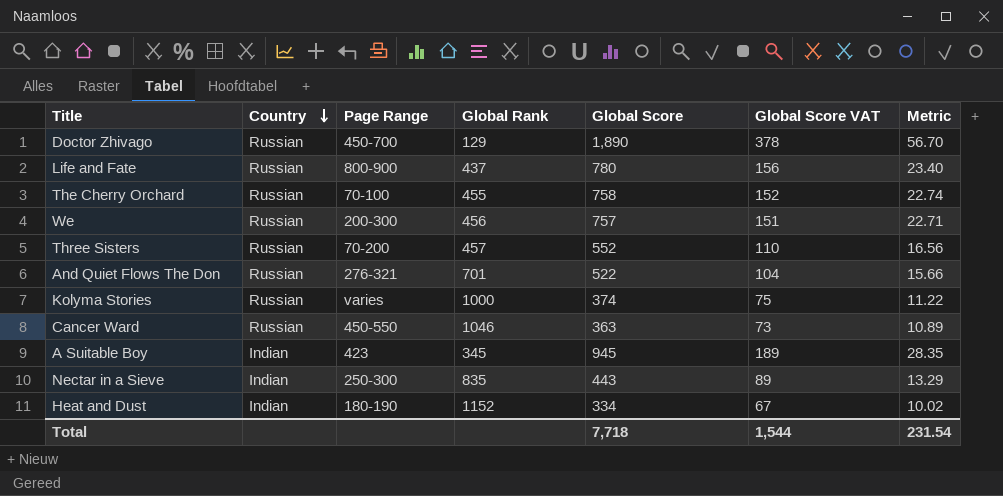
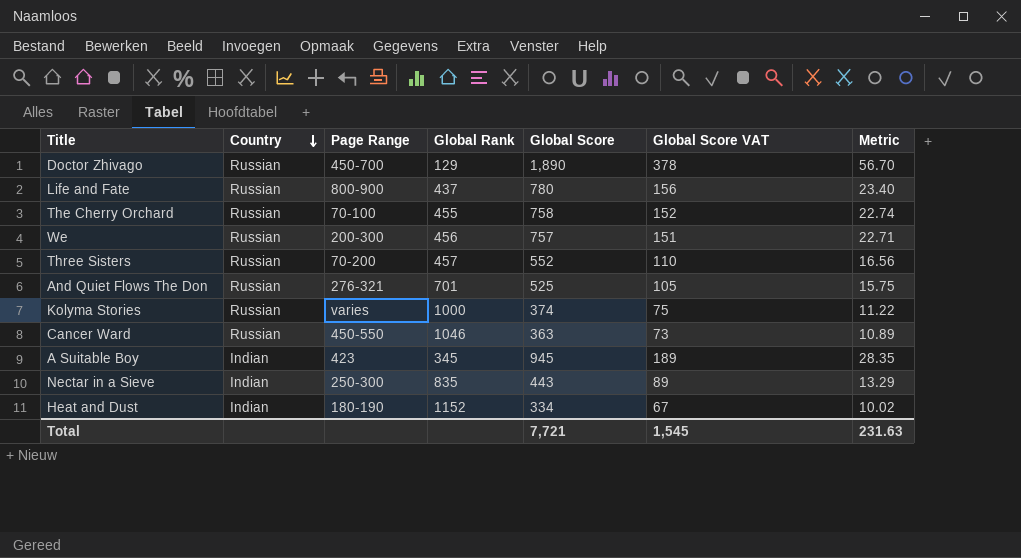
And Quiet Flows The Don | Global Score: 522 -> 525
And Quiet Flows The Don | Global Score VAT: 104 -> 105
And Quiet Flows The Don | Metric: 15.66 -> 15.75
Total | Global Score: 7,718 -> 7,721
Total | Global Score VAT: 1,544 -> 1,545
Total | Metric: 231.54 -> 231.63

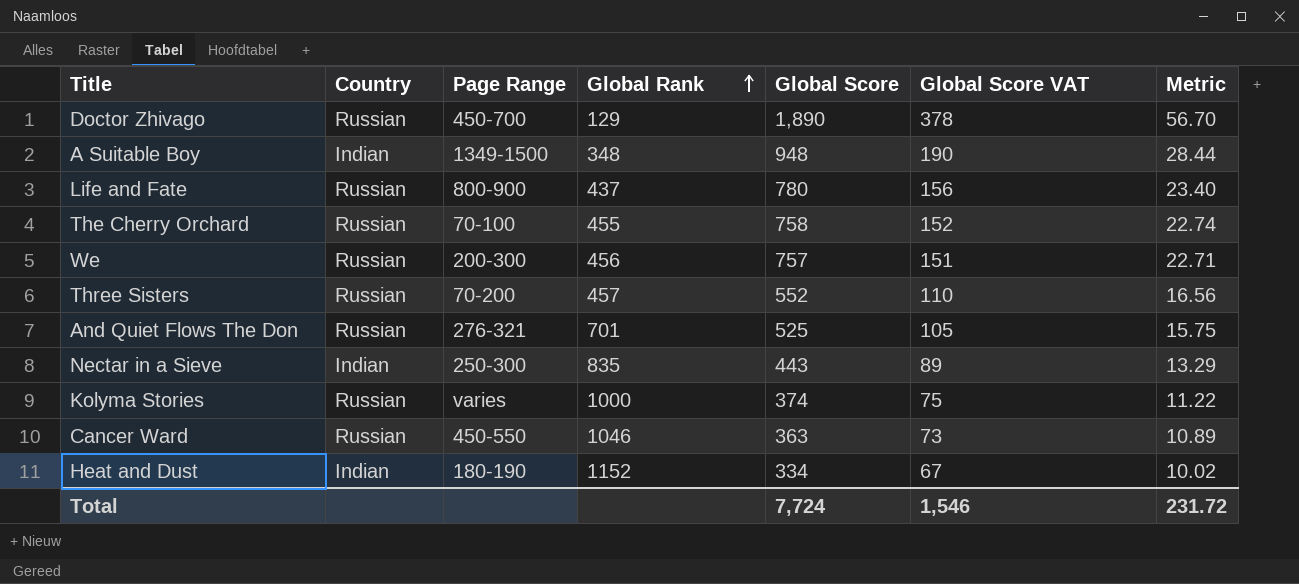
row order: Country descending -> Global Rank ascending
A Suitable Boy | Page Range: 423 -> 1349-1500
A Suitable Boy | Global Rank: 345 -> 348
A Suitable Boy | Global Score: 945 -> 948
A Suitable Boy | Global Score VAT: 189 -> 190
A Suitable Boy | Metric: 28.35 -> 28.44
Total | Global Score: 7,721 -> 7,724
Total | Global Score VAT: 1,545 -> 1,546
Total | Metric: 231.63 -> 231.72

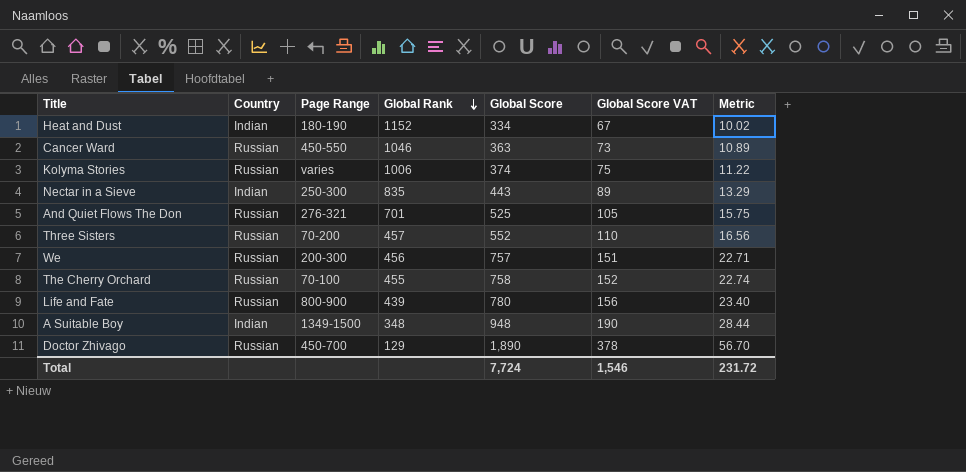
row order: Global Rank ascending -> Global Rank descending
Kolyma Stories | Global Rank: 1000 -> 1006
Life and Fate | Global Rank: 437 -> 439

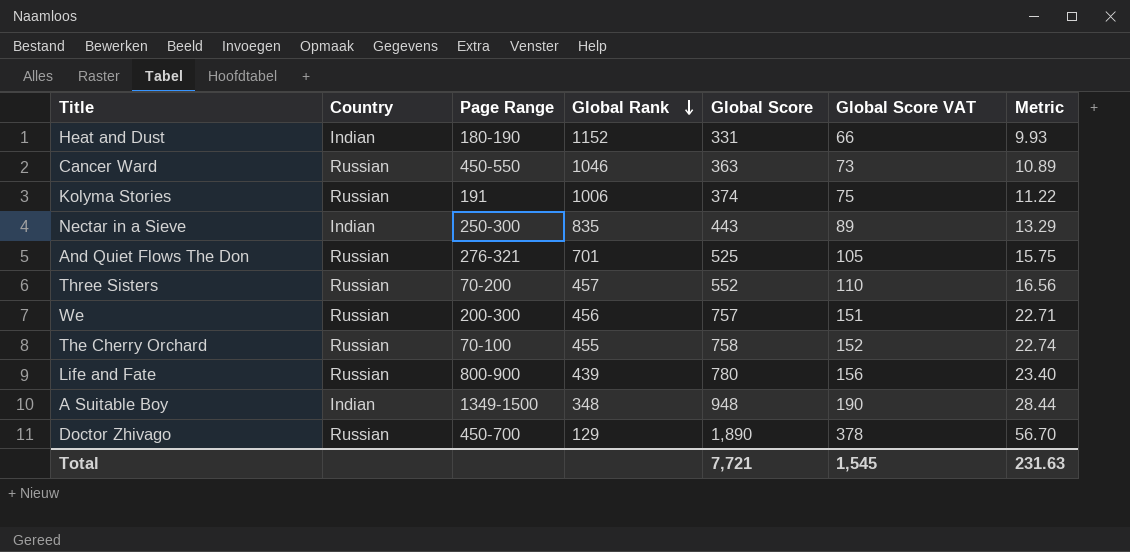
Heat and Dust | Global Score: 334 -> 331
Heat and Dust | Global Score VAT: 67 -> 66
Heat and Dust | Metric: 10.02 -> 9.93
Kolyma Stories | Page Range: varies -> 191
Total | Global Score: 7,724 -> 7,721
Total | Global Score VAT: 1,546 -> 1,545
Total | Metric: 231.72 -> 231.63

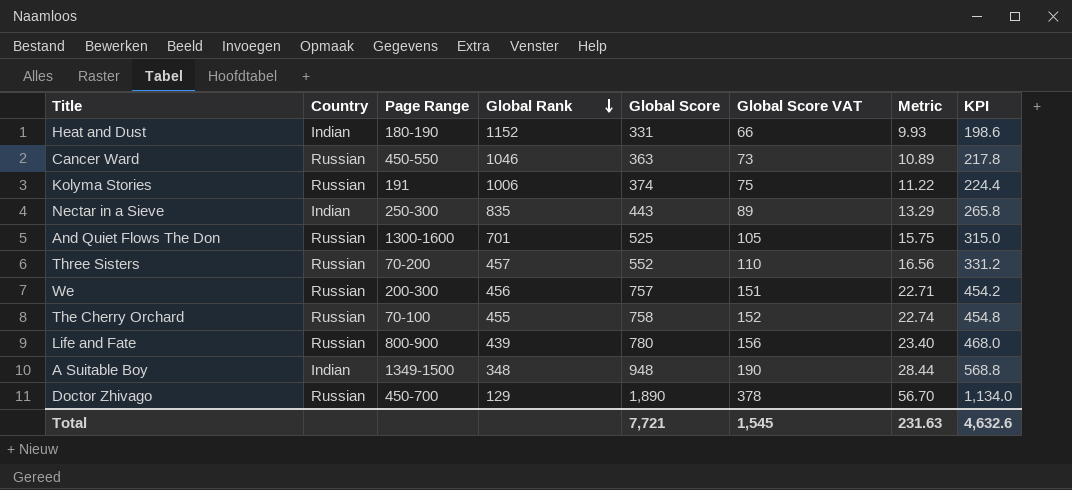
column KPI | formula: none -> [Global Score] * 0.6
And Quiet Flows The Don | Page Range: 276-321 -> 1300-1600

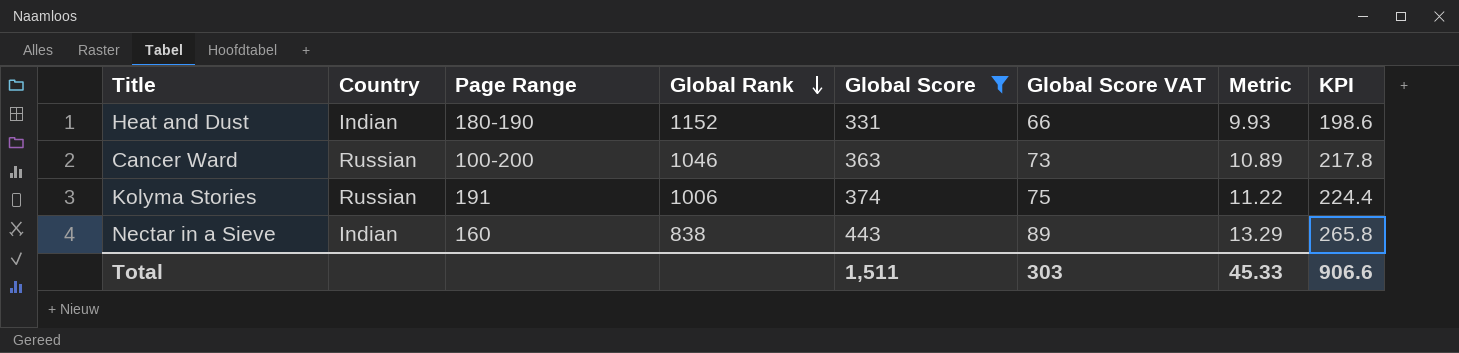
filter: none -> Global Score <= 443
Cancer Ward | Page Range: 450-550 -> 100-200
Nectar in a Sieve | Page Range: 250-300 -> 160
Nectar in a Sieve | Global Rank: 835 -> 838
Total | Global Score: 7,721 -> 1,511
Total | Global Score VAT: 1,545 -> 303
Total | Metric: 231.63 -> 45.33
Total | KPI: 4,632.6 -> 906.6

